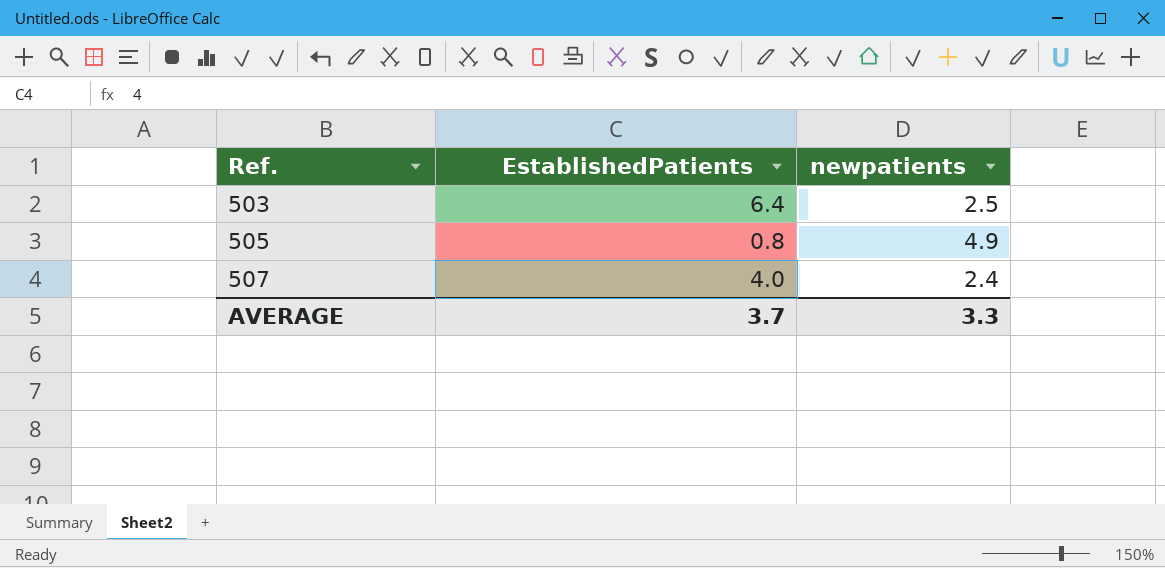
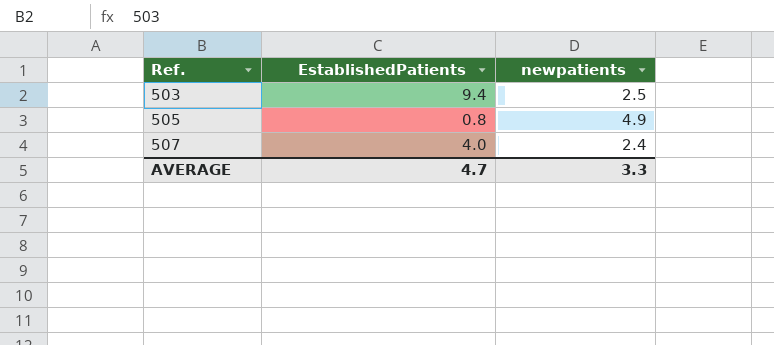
503 | EstablishedPatients: 6.4 -> 9.4
AVERAGE | EstablishedPatients: 3.7 -> 4.7

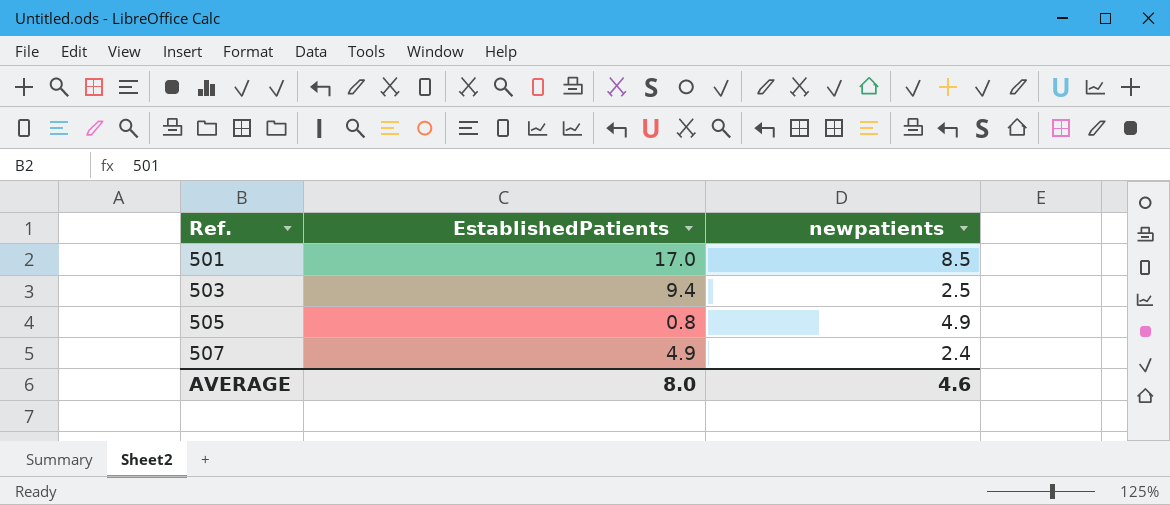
row 501: none -> 17.0 | 8.5
507 | EstablishedPatients: 4.0 -> 4.9
AVERAGE | EstablishedPatients: 4.7 -> 8.0
AVERAGE | newpatients: 3.3 -> 4.6

